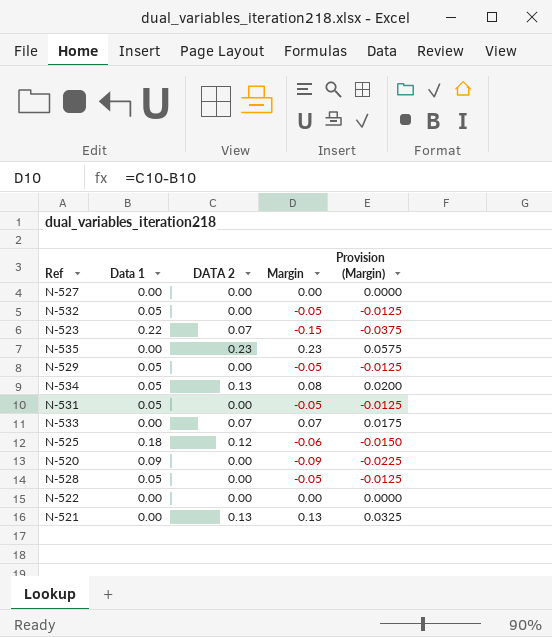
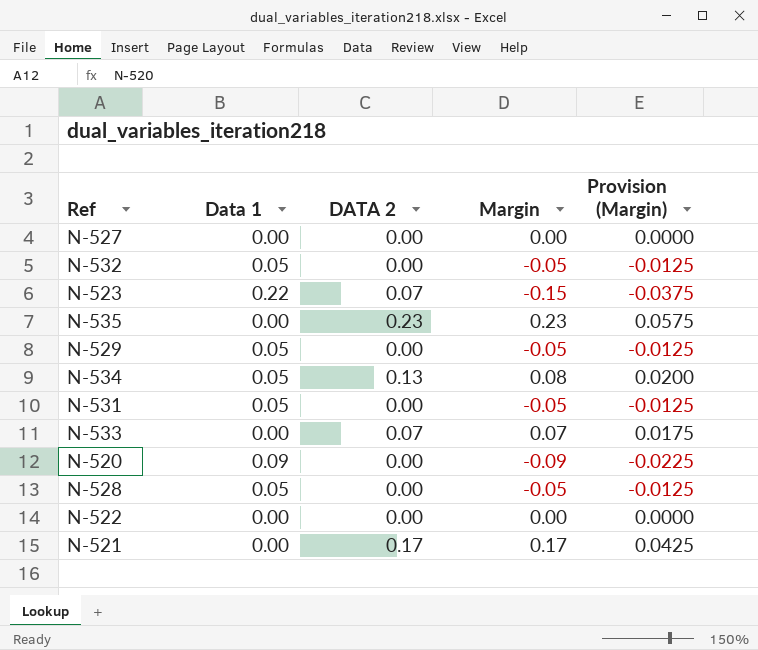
row N-525: 0.18 | 0.12 | -0.06 | -0.0150 -> none
N-521 | DATA 2: 0.13 -> 0.17
N-521 | Margin: 0.13 -> 0.17
N-521 | Provision (Margin): 0.0325 -> 0.0425

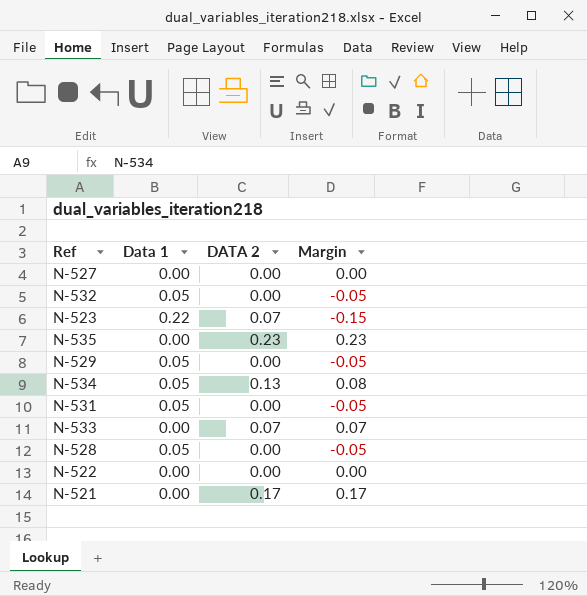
column Provision (Margin) | formula: [Margin] * 0.25 -> none
row N-520: 0.09 | 0.00 | -0.09 | -0.0225 -> none

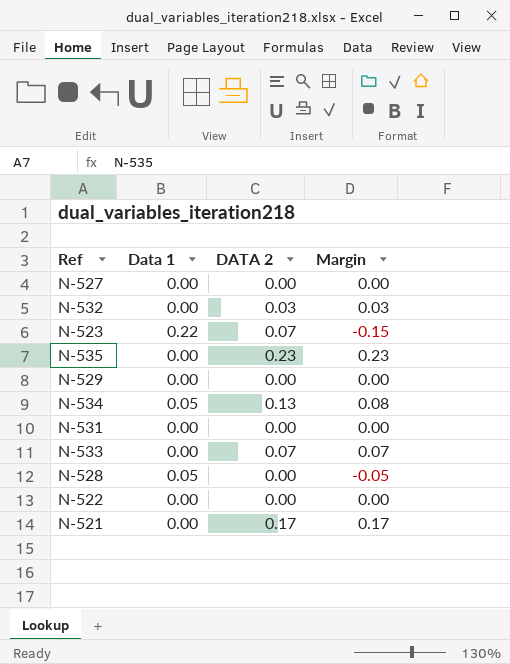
N-532 | Data 1: 0.05 -> 0.00
N-532 | DATA 2: 0.00 -> 0.03
N-532 | Margin: -0.05 -> 0.03
N-529 | Data 1: 0.05 -> 0.00
N-529 | Margin: -0.05 -> 0.00
N-531 | Data 1: 0.05 -> 0.00
N-531 | Margin: -0.05 -> 0.00

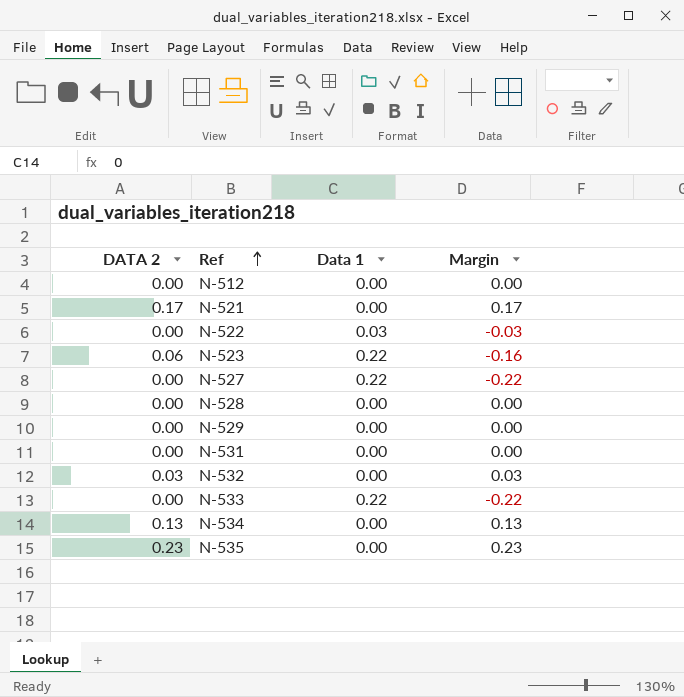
row order: none -> Ref ascending
column DATA 2 | position: 3 -> 1
row N-512: none -> 0.00 | 0.00 | 0.00
N-522 | Data 1: 0.00 -> 0.03
N-522 | Margin: 0.00 -> -0.03
N-523 | DATA 2: 0.07 -> 0.06
N-523 | Margin: -0.15 -> -0.16
N-527 | Data 1: 0.00 -> 0.22
N-527 | Margin: 0.00 -> -0.22
N-528 | Data 1: 0.05 -> 0.00
N-528 | Margin: -0.05 -> 0.00
N-533 | DATA 2: 0.07 -> 0.00
N-533 | Data 1: 0.00 -> 0.22
N-533 | Margin: 0.07 -> -0.22
N-534 | Data 1: 0.05 -> 0.00
N-534 | Margin: 0.08 -> 0.13

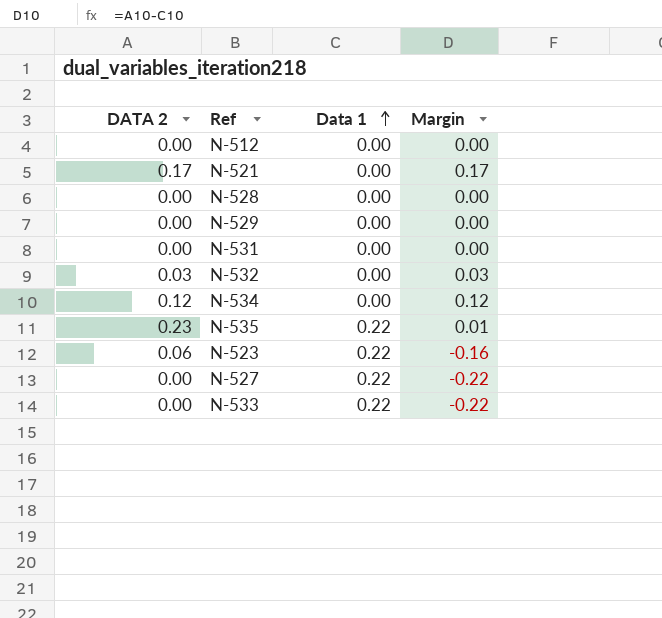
row order: Ref ascending -> Data 1 ascending
row N-522: 0.00 | 0.03 | -0.03 -> none
N-534 | DATA 2: 0.13 -> 0.12
N-534 | Margin: 0.13 -> 0.12
N-535 | Data 1: 0.00 -> 0.22
N-535 | Margin: 0.23 -> 0.01

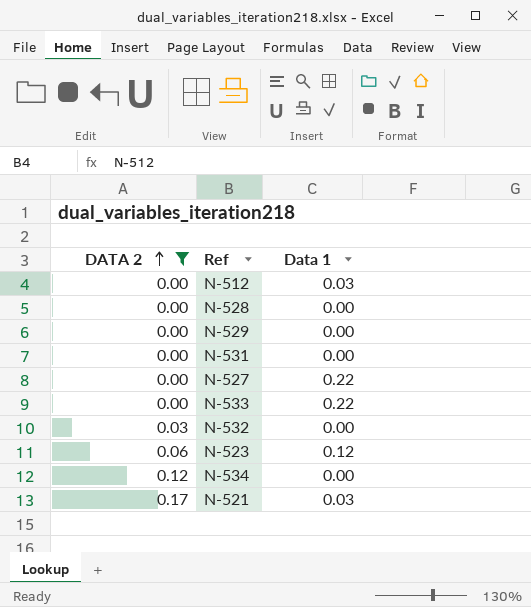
filter: none -> DATA 2 != 0.23
row order: Data 1 ascending -> DATA 2 ascending
column Margin | formula: [DATA 2] - [Data 1] -> none
N-512 | Data 1: 0.00 -> 0.03
N-523 | Data 1: 0.22 -> 0.12
N-521 | Data 1: 0.00 -> 0.03

